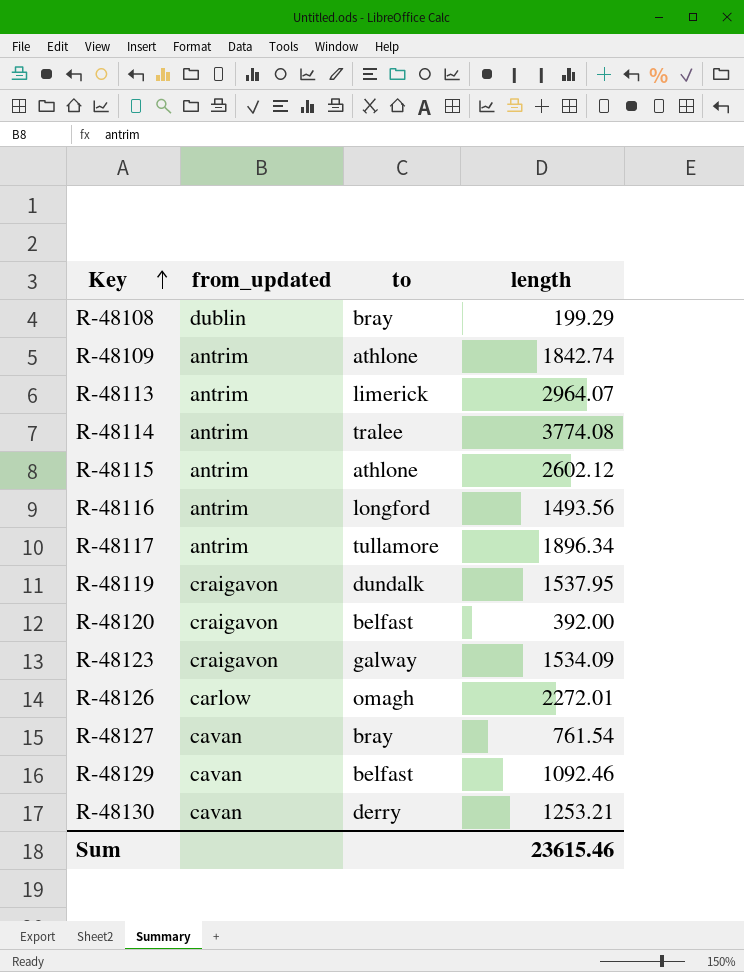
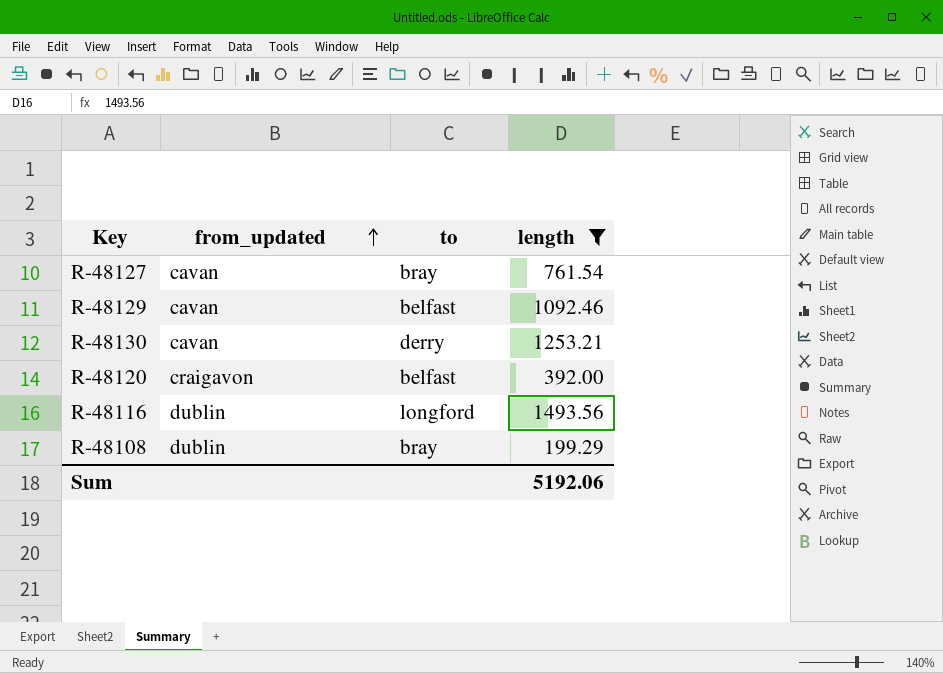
filter: none -> length <= 1493.56
row order: Key ascending -> from_updated ascending
R-48116 | from_updated: antrim -> dublin
Sum | length: 23615.46 -> 5192.06

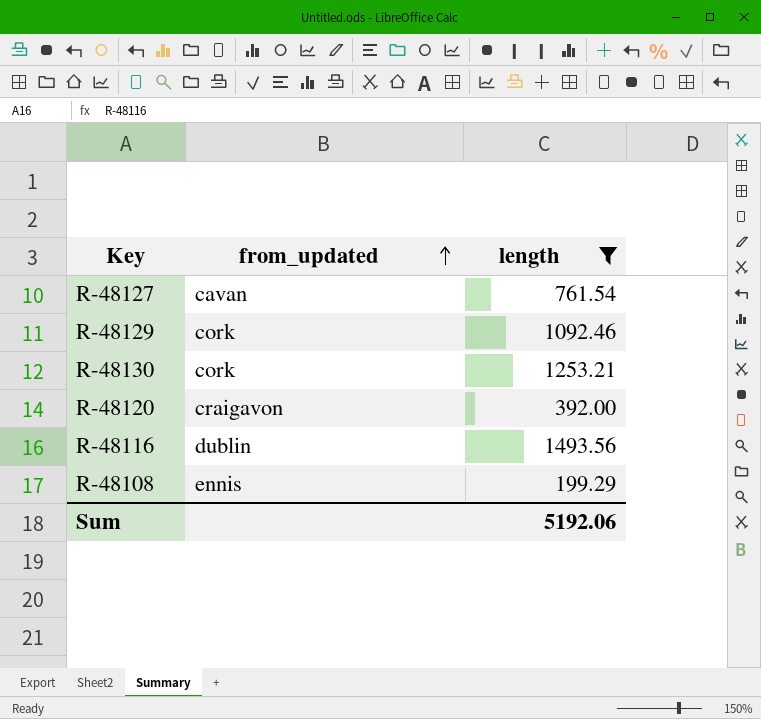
column to | position: 3 -> none
R-48129 | from_updated: cavan -> cork
R-48130 | from_updated: cavan -> cork
R-48108 | from_updated: dublin -> ennis

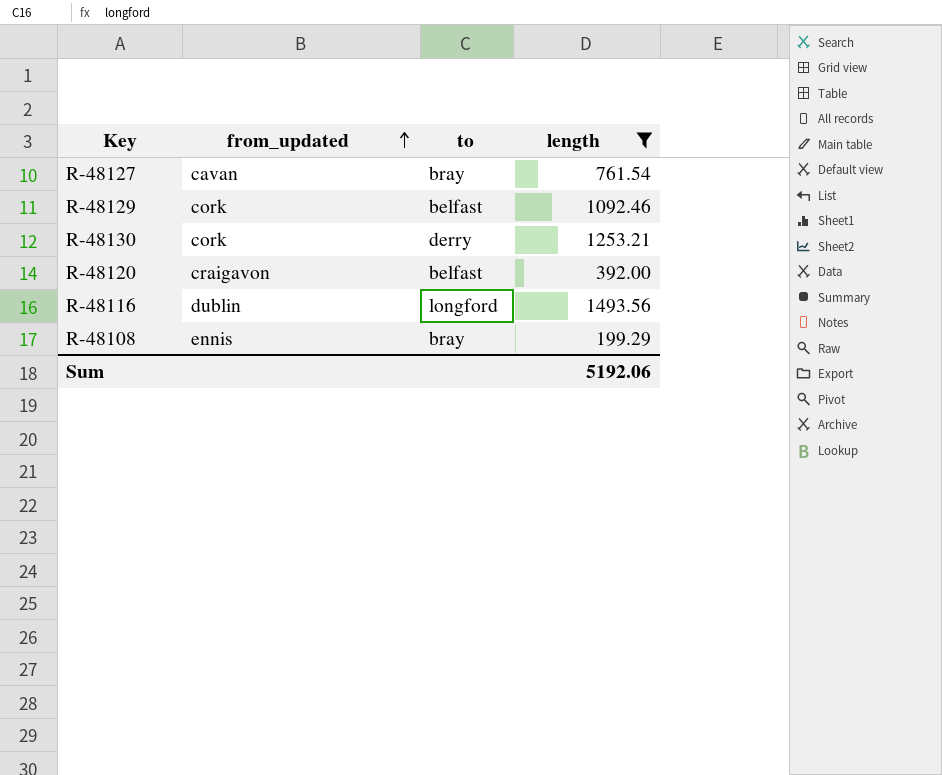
column to | position: none -> 3

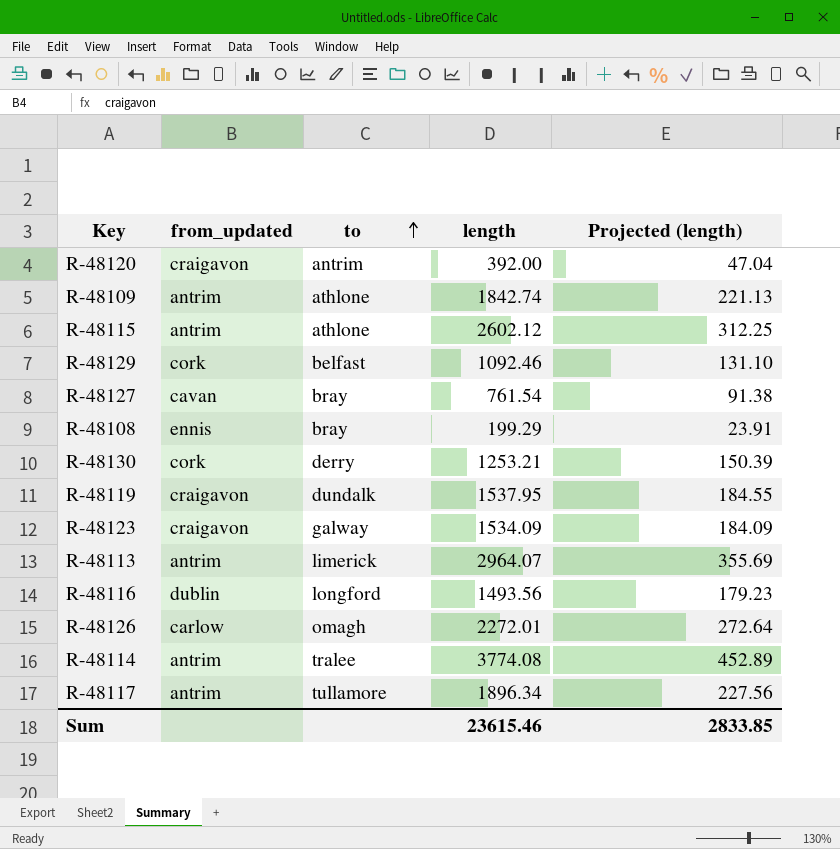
filter: length <= 1493.56 -> none
row order: from_updated ascending -> to ascending
column Projected (length) | formula: none -> [length] * 0.12
R-48120 | to: belfast -> antrim
Sum | length: 5192.06 -> 23615.46

